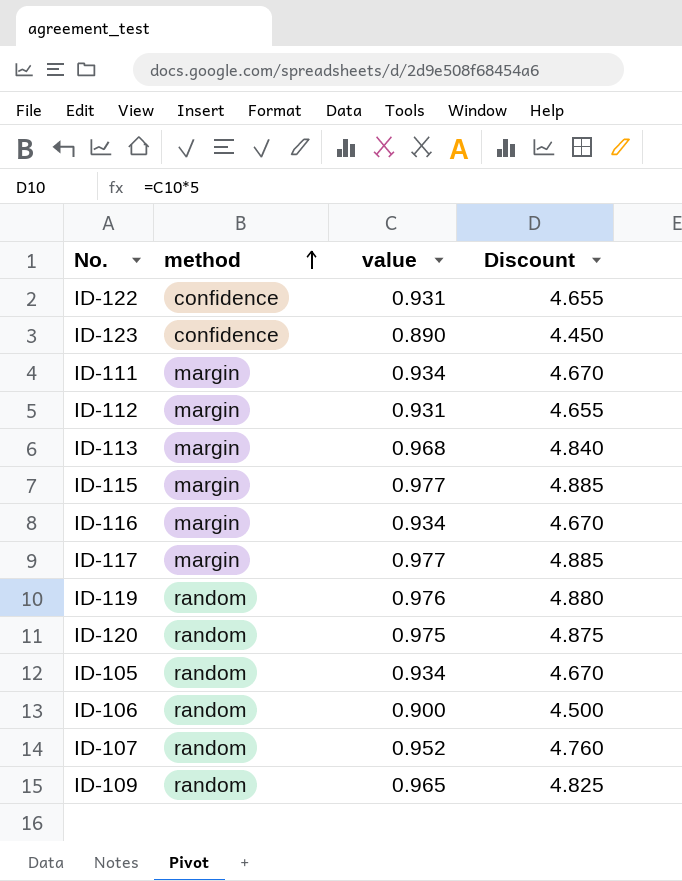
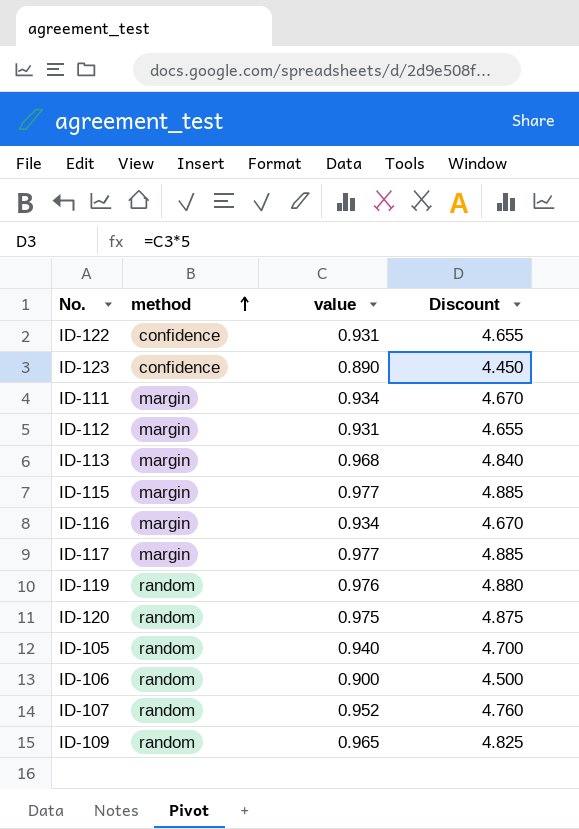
ID-105 | value: 0.934 -> 0.940
ID-105 | Discount: 4.670 -> 4.700

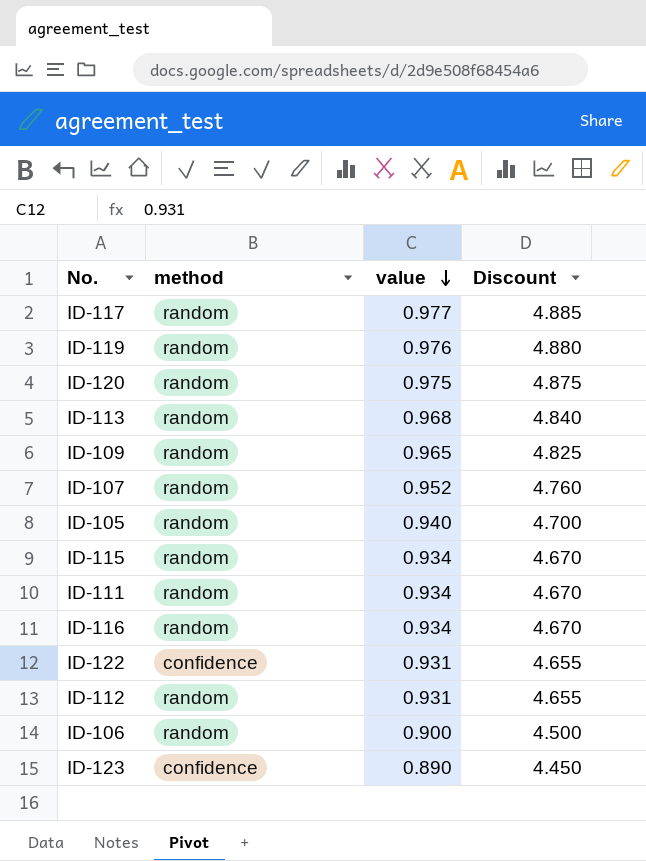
row order: method ascending -> value descending
ID-117 | method: margin -> random
ID-113 | method: margin -> random
ID-115 | method: margin -> random
ID-115 | value: 0.977 -> 0.934
ID-115 | Discount: 4.885 -> 4.670
ID-111 | method: margin -> random
ID-116 | method: margin -> random
ID-112 | method: margin -> random

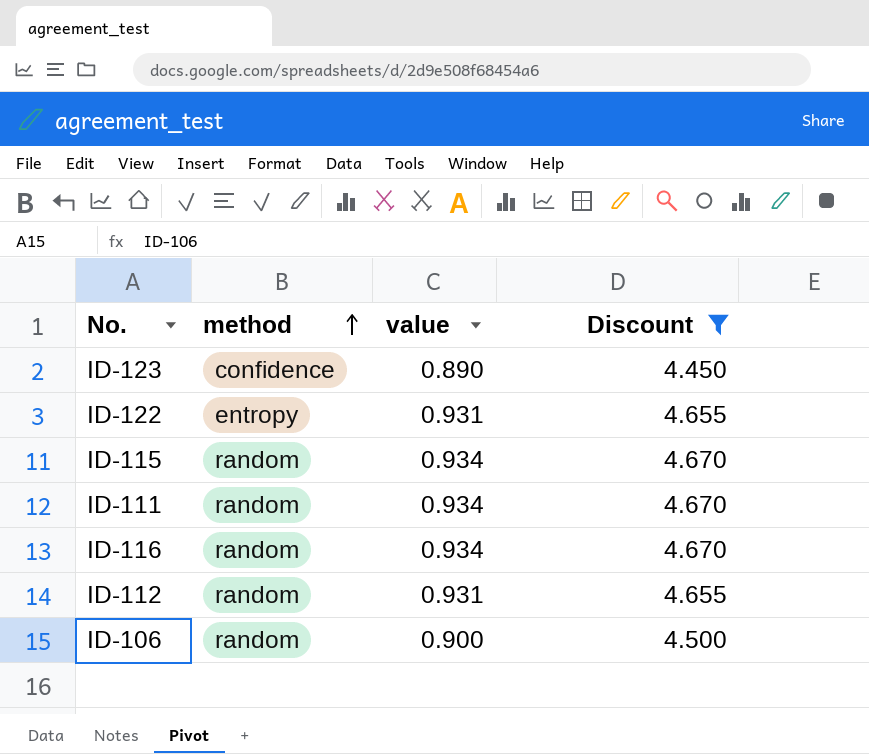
filter: none -> Discount <= 4.670
row order: value descending -> method ascending
ID-122 | method: confidence -> entropy

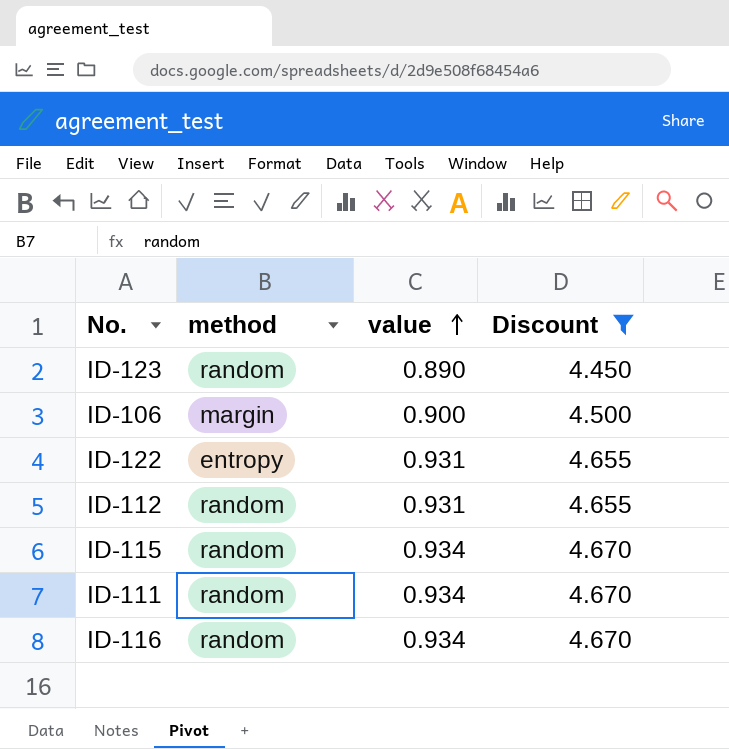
row order: method ascending -> value ascending
ID-123 | method: confidence -> random
ID-106 | method: random -> margin

